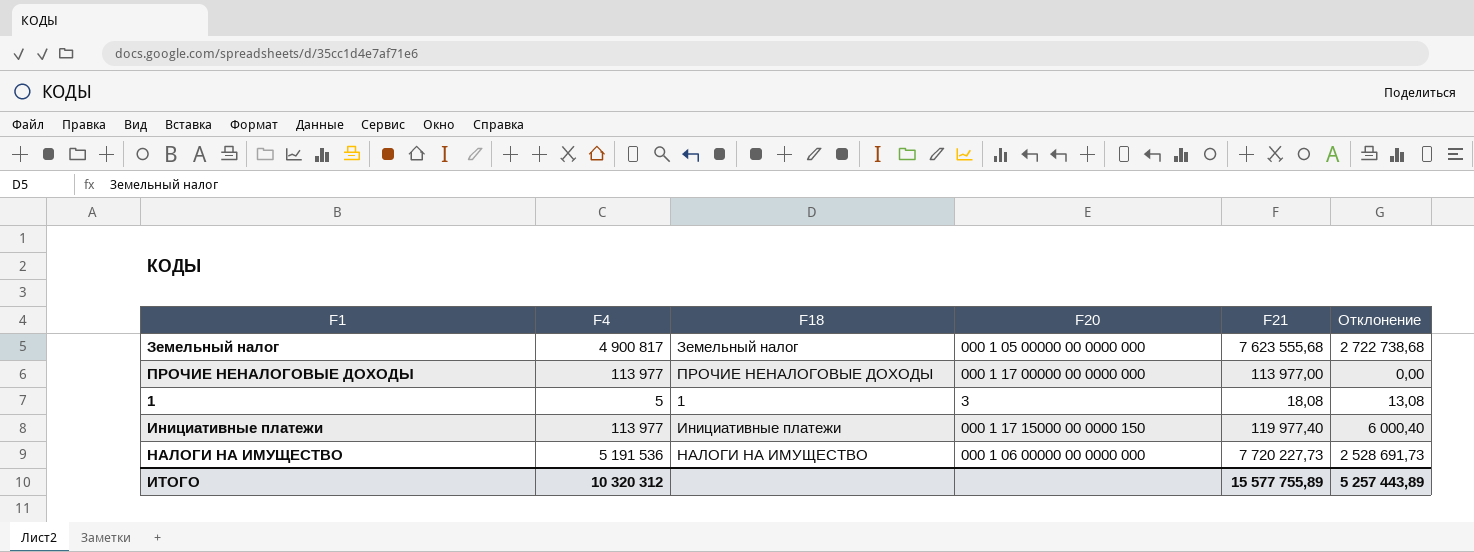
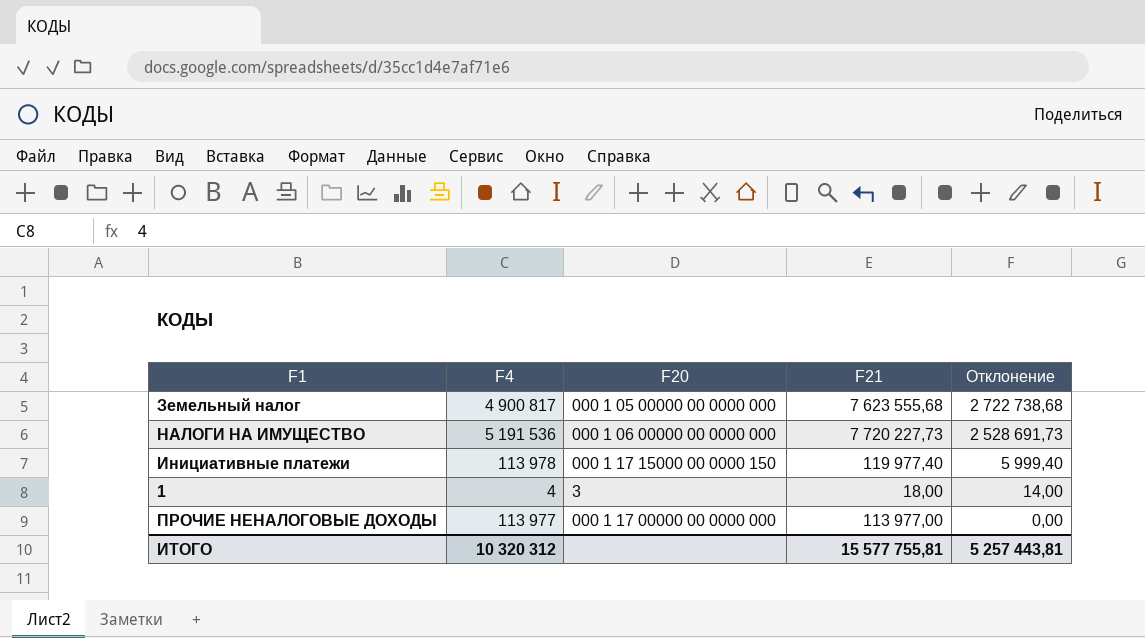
row order: none -> Отклонение descending
column F18 | position: 3 -> none
Инициативные платежи | F4: 113 977 -> 113 978
Инициативные платежи | Отклонение: 6 000,40 -> 5 999,40
1 | F4: 5 -> 4
1 | F21: 18,08 -> 18,00
1 | Отклонение: 13,08 -> 14,00
ИТОГО | F21: 15 577 755,89 -> 15 577 755,81
ИТОГО | Отклонение: 5 257 443,89 -> 5 257 443,81

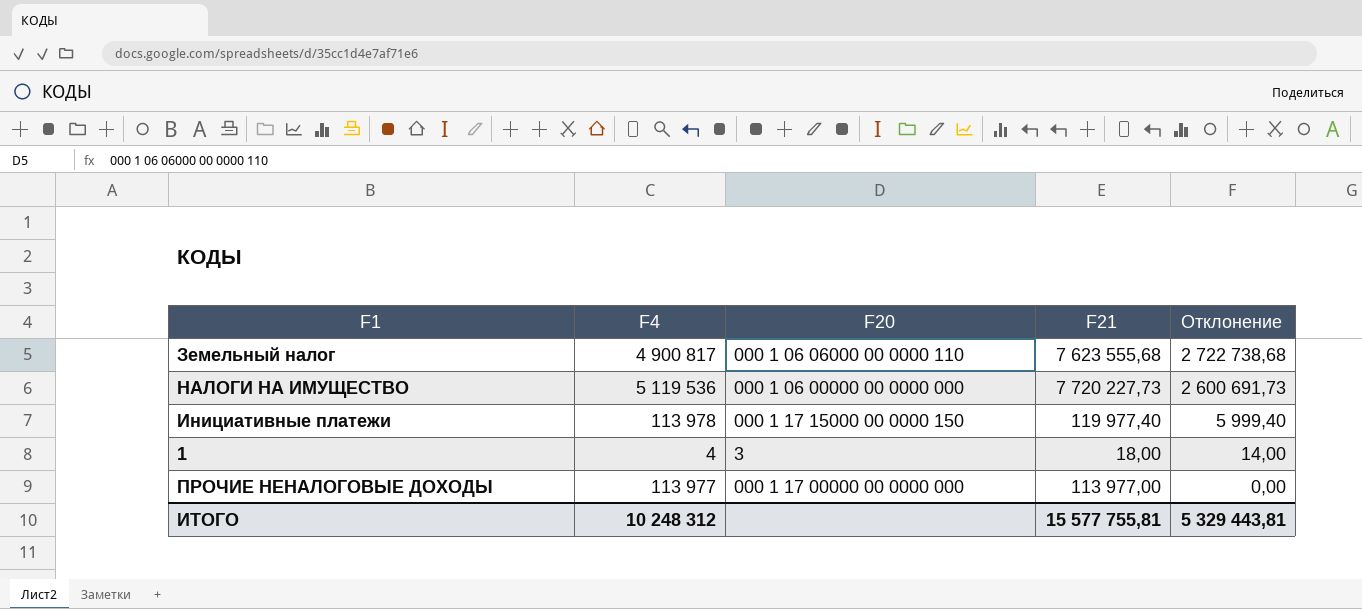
Земельный налог | F20: 000 1 05 00000 00 0000 000 -> 000 1 06 06000 00 0000 110
НАЛОГИ НА ИМУЩЕСТВО | F4: 5 191 536 -> 5 119 536
НАЛОГИ НА ИМУЩЕСТВО | Отклонение: 2 528 691,73 -> 2 600 691,73
ИТОГО | F4: 10 320 312 -> 10 248 312
ИТОГО | Отклонение: 5 257 443,81 -> 5 329 443,81

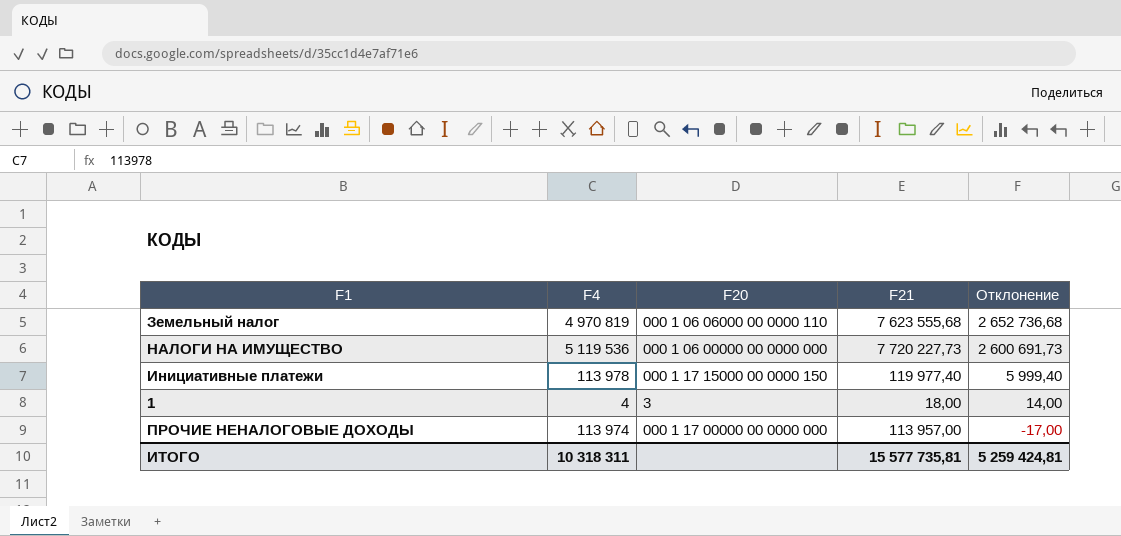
Земельный налог | F4: 4 900 817 -> 4 970 819
Земельный налог | Отклонение: 2 722 738,68 -> 2 652 736,68
ПРОЧИЕ НЕНАЛОГОВЫЕ ДОХОДЫ | F4: 113 977 -> 113 974
ПРОЧИЕ НЕНАЛОГОВЫЕ ДОХОДЫ | F21: 113 977,00 -> 113 957,00
ПРОЧИЕ НЕНАЛОГОВЫЕ ДОХОДЫ | Отклонение: 0,00 -> -17,00
ИТОГО | F4: 10 248 312 -> 10 318 311
ИТОГО | F21: 15 577 755,81 -> 15 577 735,81
ИТОГО | Отклонение: 5 329 443,81 -> 5 259 424,81

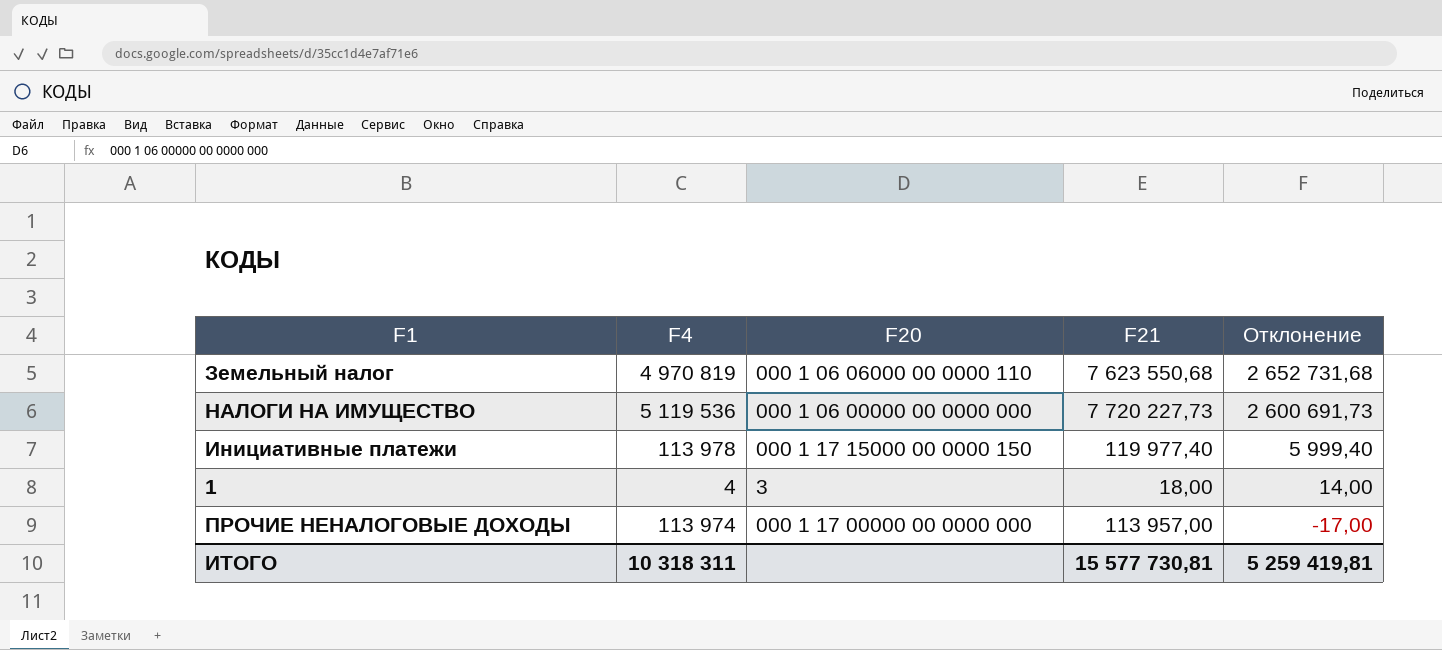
Земельный налог | F21: 7 623 555,68 -> 7 623 550,68
Земельный налог | Отклонение: 2 652 736,68 -> 2 652 731,68
ИТОГО | F21: 15 577 735,81 -> 15 577 730,81
ИТОГО | Отклонение: 5 259 424,81 -> 5 259 419,81

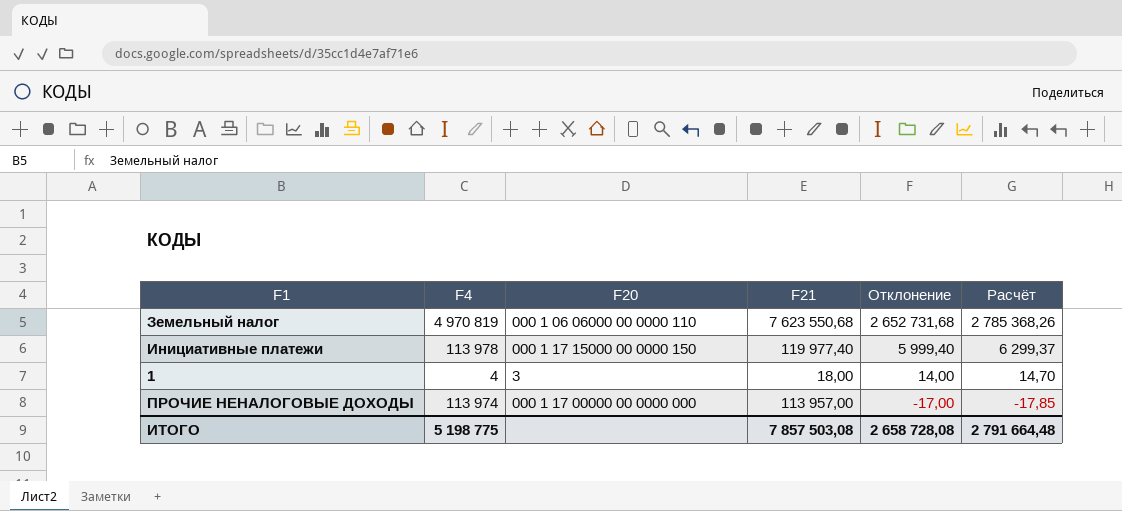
column Расчёт | formula: none -> [Отклонение] * 1,05
row НАЛОГИ НА ИМУЩЕСТВО: 5 119 536 | 000 1 06 00000 00 0000 000 | 7 720 227,73 | 2 600 691,73 -> none
ИТОГО | F4: 10 318 311 -> 5 198 775
ИТОГО | F21: 15 577 730,81 -> 7 857 503,08
ИТОГО | Отклонение: 5 259 419,81 -> 2 658 728,08

